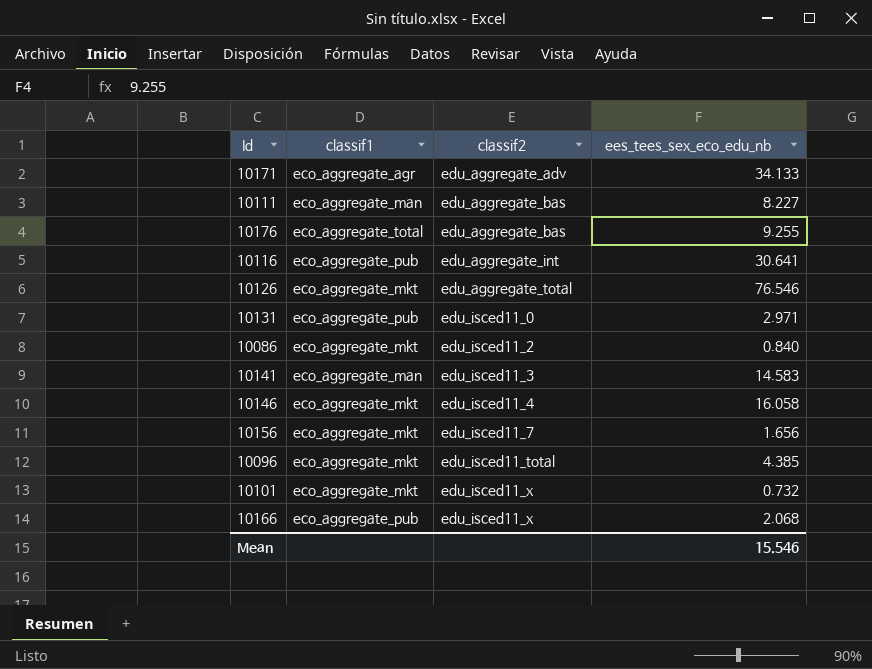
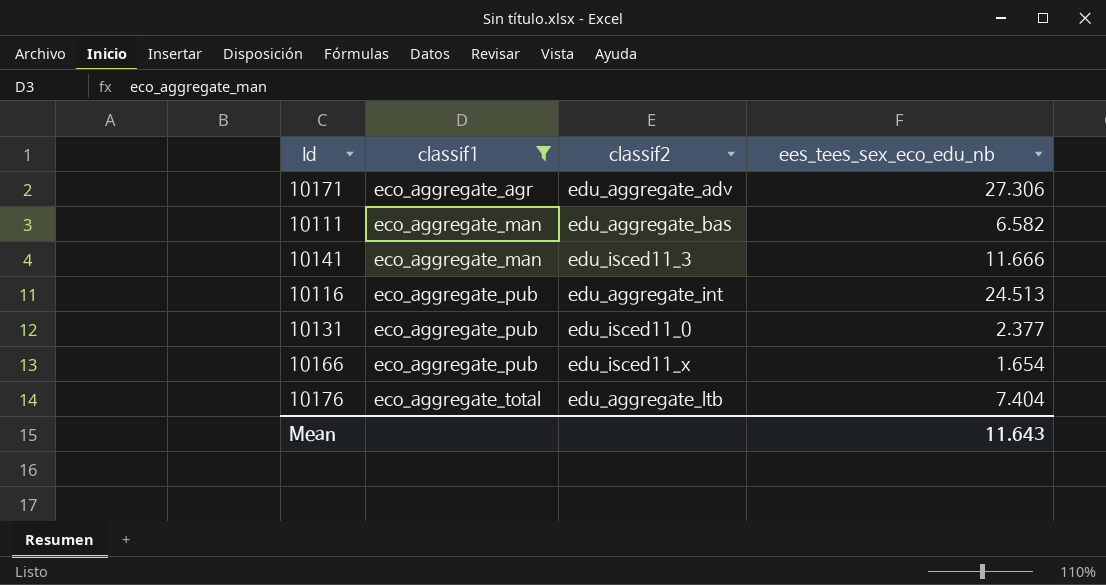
filter: none -> classif1 != eco_aggregate_mkt
row order: classif2 ascending -> classif1 ascending
10171 | ees_tees_sex_eco_edu_nb: 34.133 -> 27.306
10111 | ees_tees_sex_eco_edu_nb: 8.227 -> 6.582
10141 | ees_tees_sex_eco_edu_nb: 14.583 -> 11.666
10116 | ees_tees_sex_eco_edu_nb: 30.641 -> 24.513
10131 | ees_tees_sex_eco_edu_nb: 2.971 -> 2.377
10166 | ees_tees_sex_eco_edu_nb: 2.068 -> 1.654
10176 | classif2: edu_aggregate_bas -> edu_aggregate_ltb
10176 | ees_tees_sex_eco_edu_nb: 9.255 -> 7.404
Mean | ees_tees_sex_eco_edu_nb: 15.546 -> 11.643

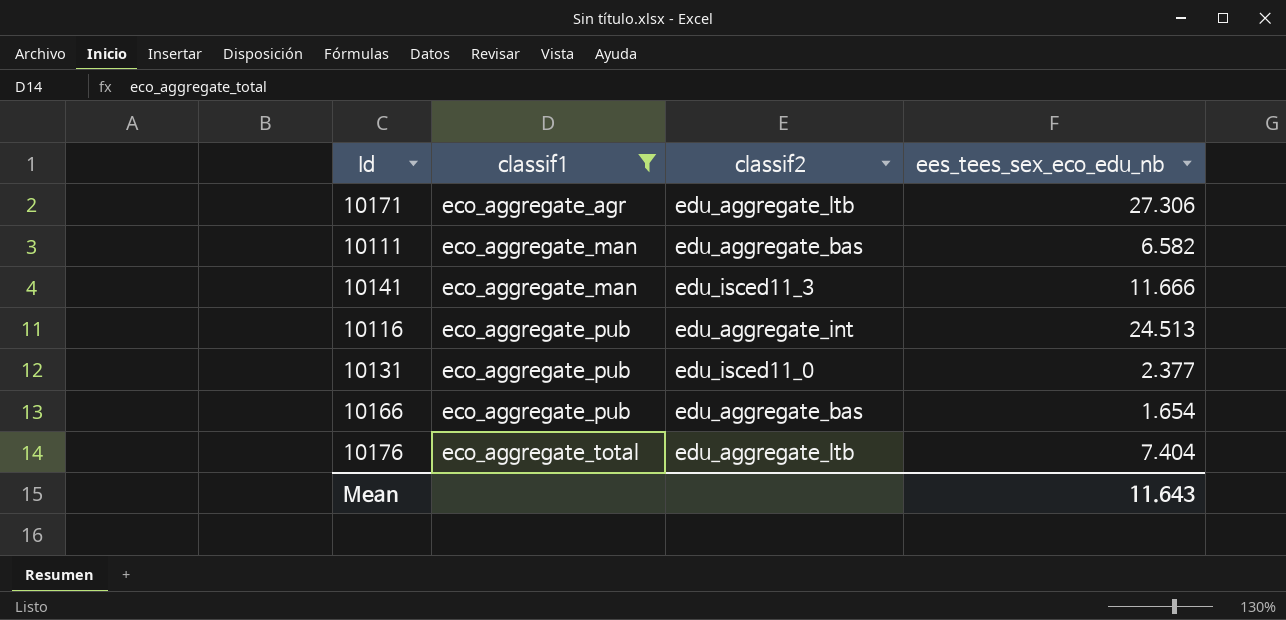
10171 | classif2: edu_aggregate_adv -> edu_aggregate_ltb
10166 | classif2: edu_isced11_x -> edu_aggregate_bas

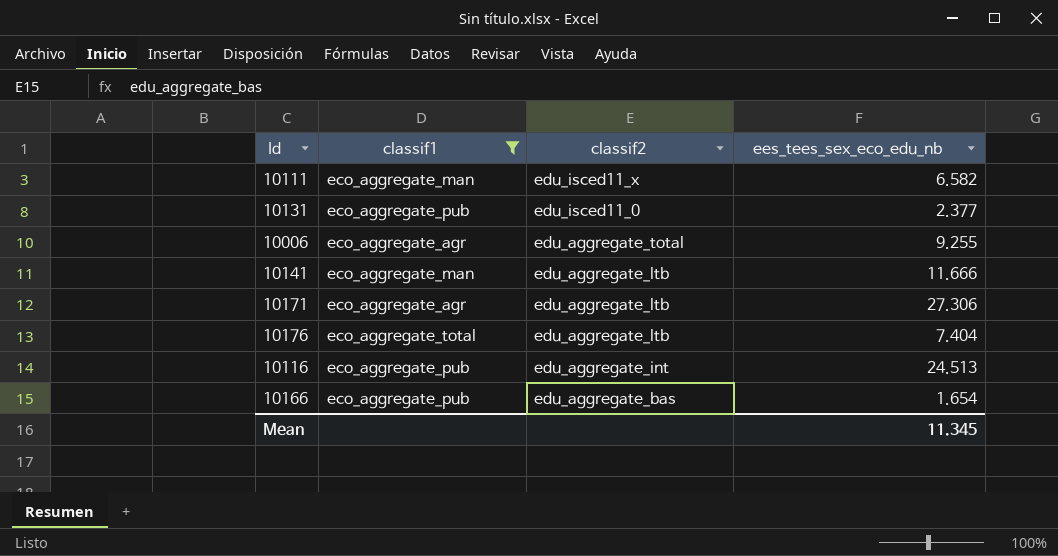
row order: classif1 ascending -> classif2 descending
10111 | classif2: edu_aggregate_bas -> edu_isced11_x
row 10006: none -> eco_aggregate_agr | edu_aggregate_total | 9.255
10141 | classif2: edu_isced11_3 -> edu_aggregate_ltb
Mean | ees_tees_sex_eco_edu_nb: 11.643 -> 11.345

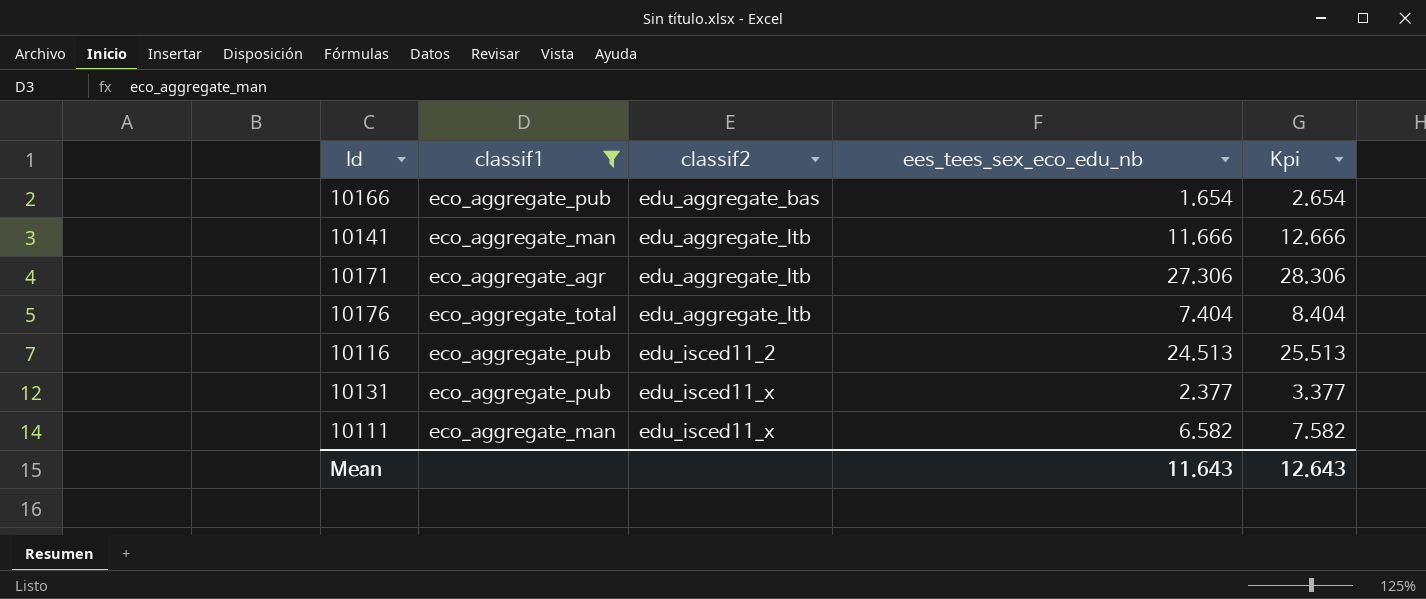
row order: classif2 descending -> classif2 ascending
column Kpi | formula: none -> [ees_tees_sex_eco_edu_nb] + 1
row 10006: eco_aggregate_agr | edu_aggregate_total | 9.255 -> none
10116 | classif2: edu_aggregate_int -> edu_isced11_2
10131 | classif2: edu_isced11_0 -> edu_isced11_x
Mean | ees_tees_sex_eco_edu_nb: 11.345 -> 11.643

